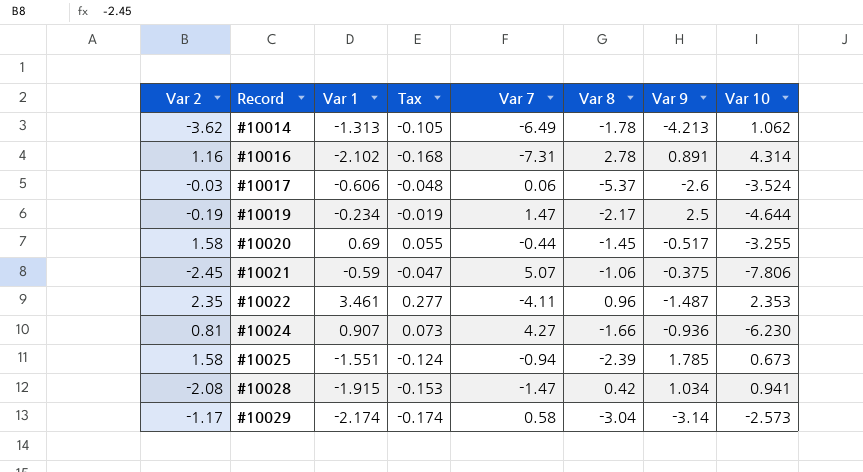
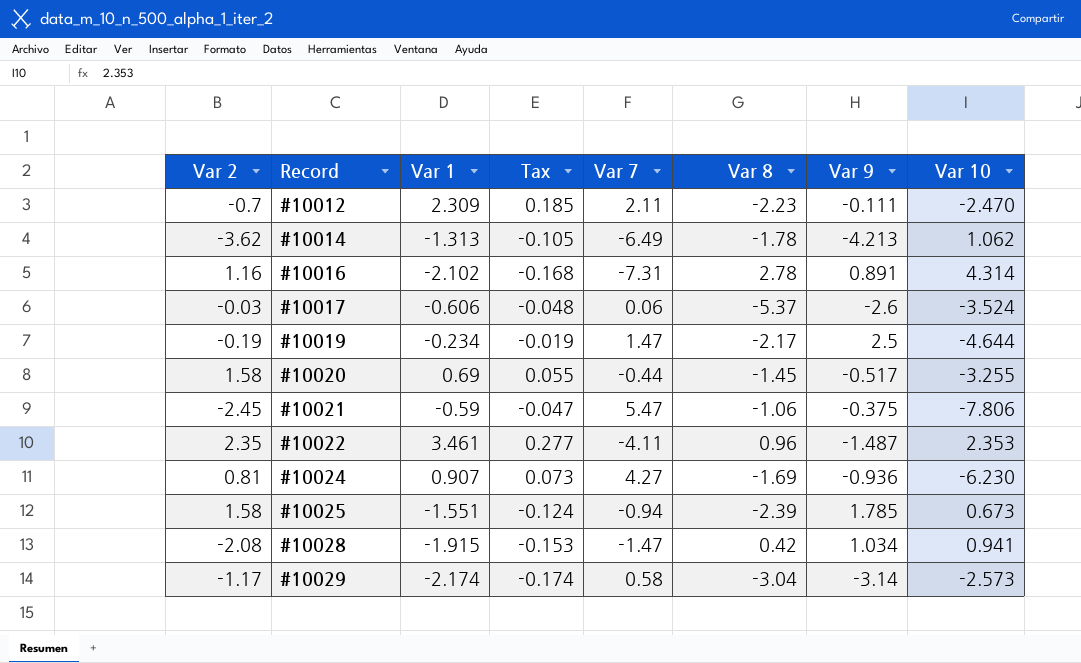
row #10012: none -> -0.7 | 2.309 | 0.185 | 2.11 | -2.23 | -0.111 | -2.470
#10021 | Var 7: 5.07 -> 5.47
#10024 | Var 8: -1.66 -> -1.69

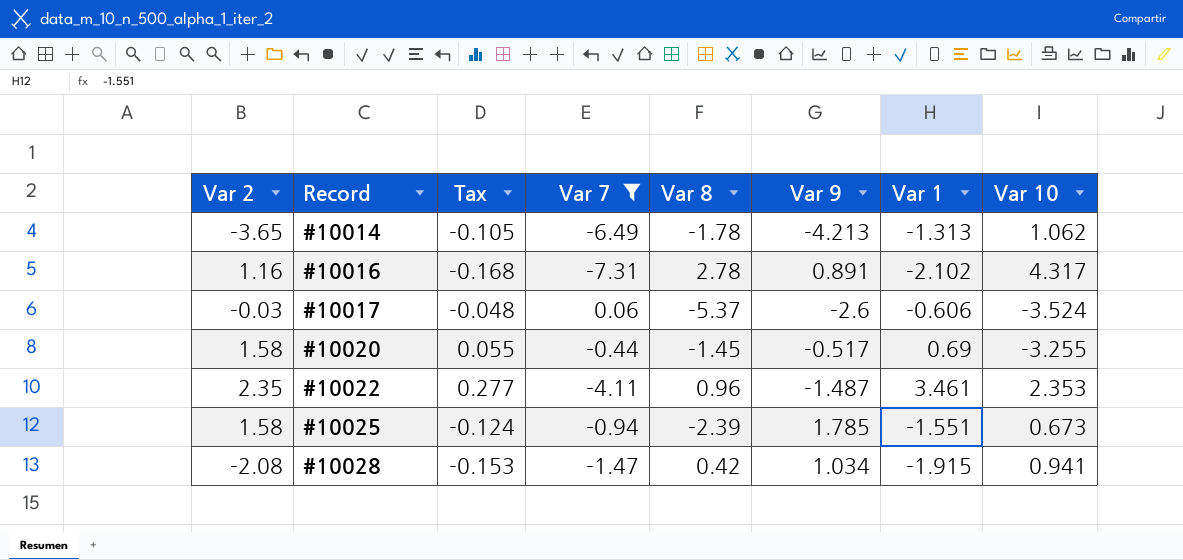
filter: none -> Var 7 <= 0.06
column Var 1 | position: 3 -> 7
#10014 | Var 2: -3.62 -> -3.65
#10016 | Var 10: 4.314 -> 4.317

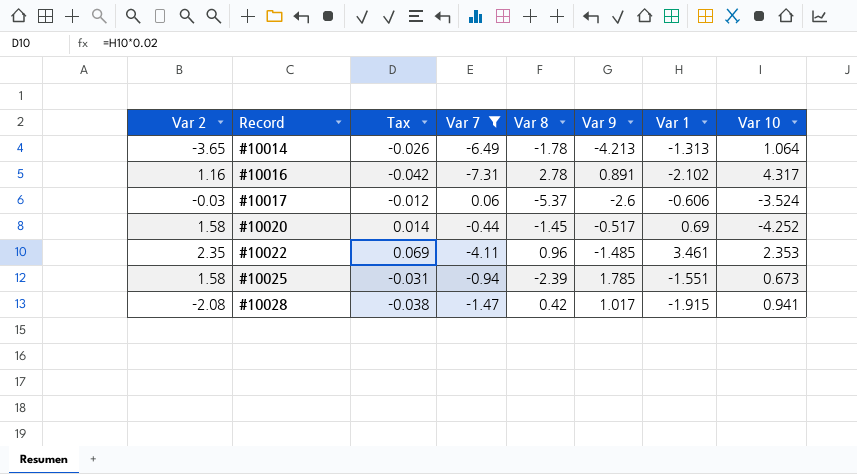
column Tax | formula: [Var 1] * 0.08 -> [Var 1] * 0.02
#10014 | Var 10: 1.062 -> 1.064
#10020 | Var 10: -3.255 -> -4.252
#10022 | Var 9: -1.487 -> -1.485
#10028 | Var 9: 1.034 -> 1.017

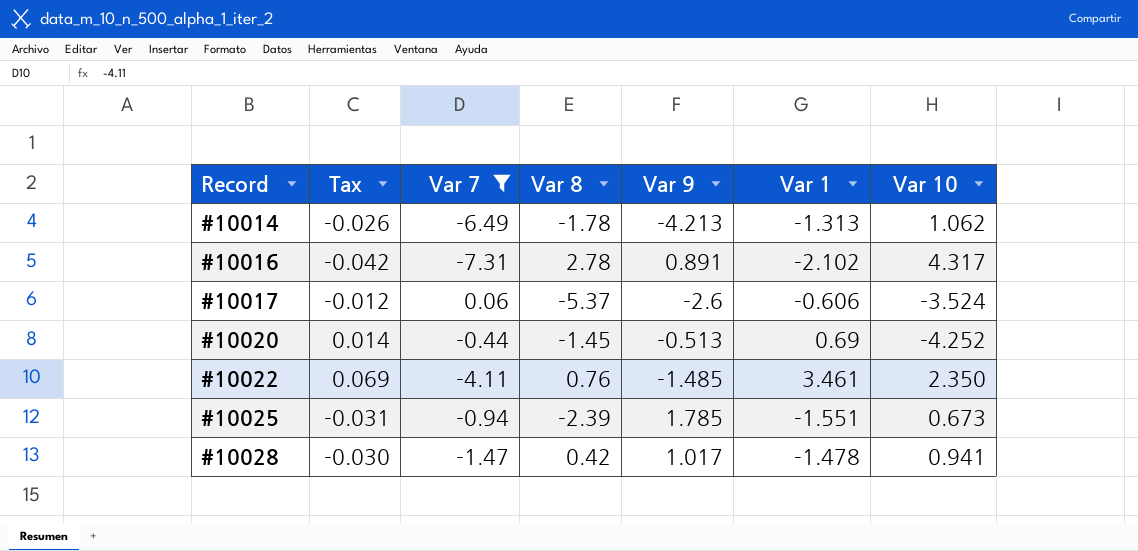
column Var 2 | position: 1 -> none
#10014 | Var 10: 1.064 -> 1.062
#10020 | Var 9: -0.517 -> -0.513
#10022 | Var 8: 0.96 -> 0.76
#10022 | Var 10: 2.353 -> 2.350
#10028 | Tax: -0.038 -> -0.030
#10028 | Var 1: -1.915 -> -1.478

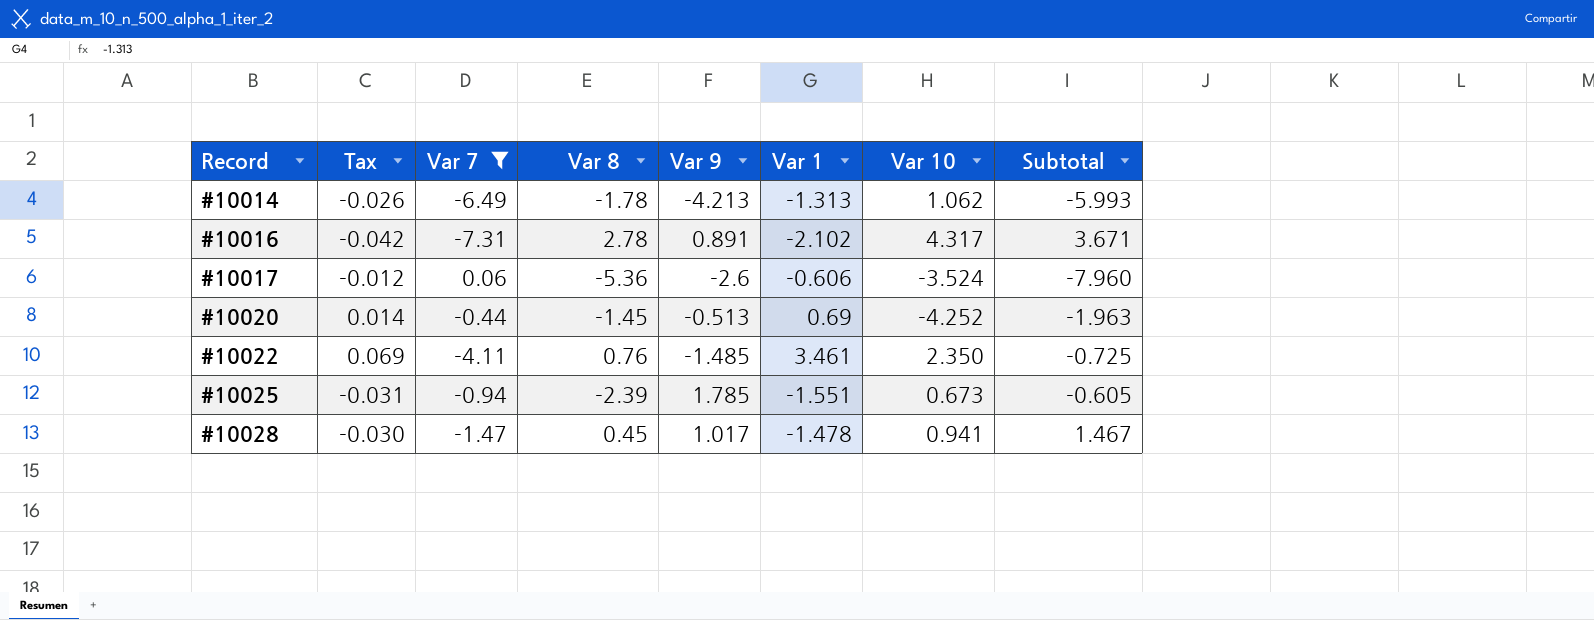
column Subtotal | formula: none -> [Var 8] + [Var 9]
#10017 | Var 8: -5.37 -> -5.36
#10028 | Var 8: 0.42 -> 0.45

